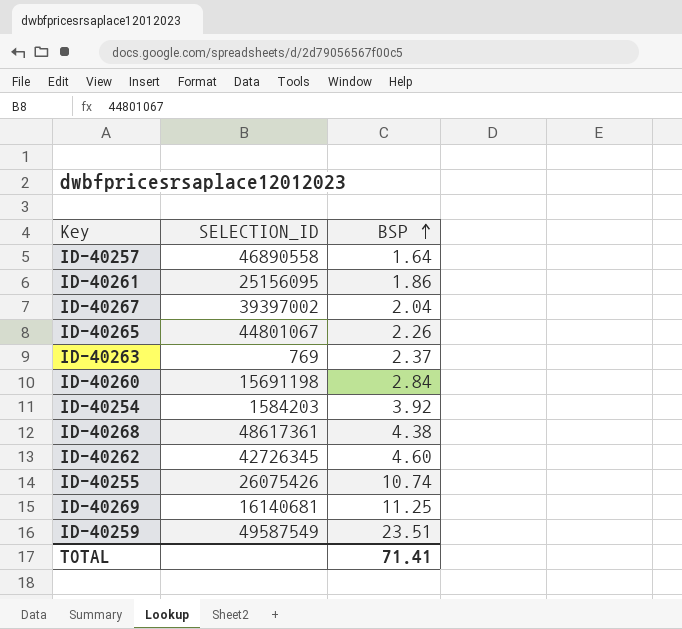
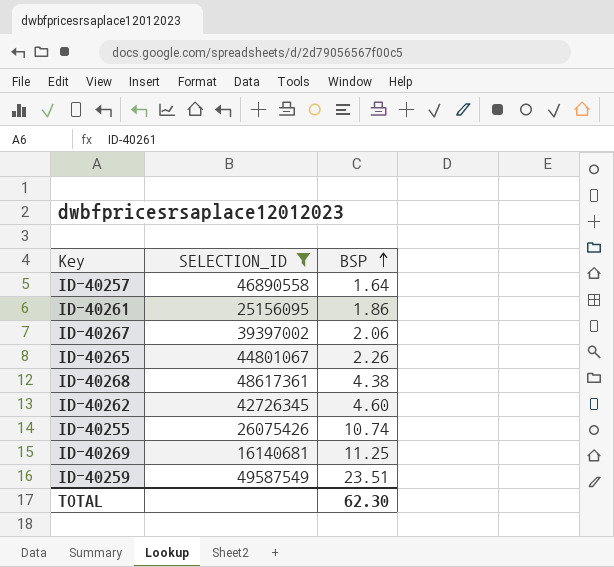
filter: none -> SELECTION_ID >= 16140681
ID-40267 | BSP: 2.04 -> 2.06
TOTAL | BSP: 71.41 -> 62.30

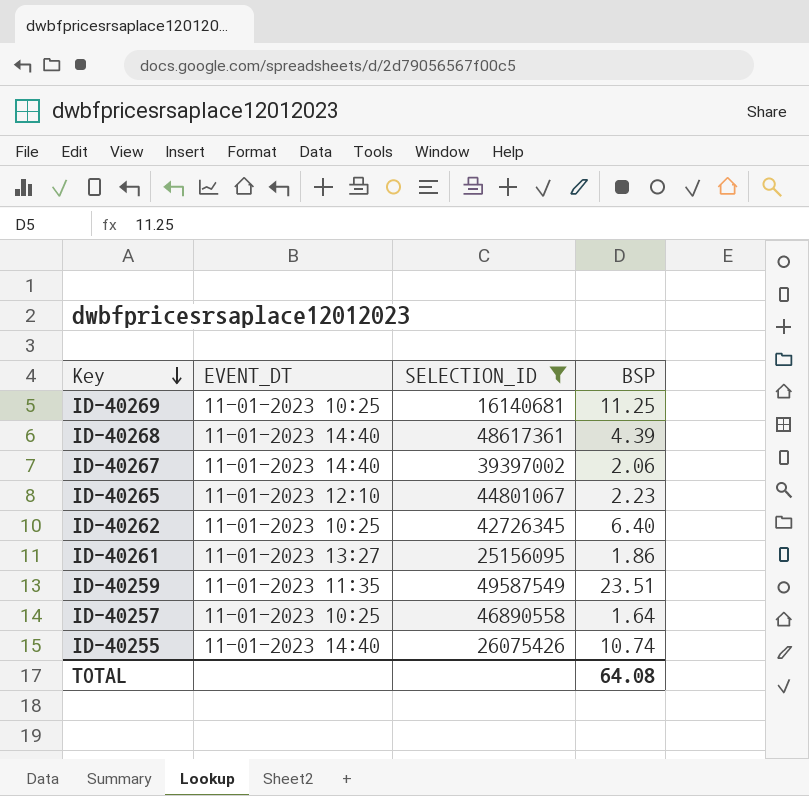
row order: BSP ascending -> Key descending
column EVENT_DT | position: none -> 2
ID-40268 | BSP: 4.38 -> 4.39
ID-40265 | BSP: 2.26 -> 2.23
ID-40262 | BSP: 4.60 -> 6.40
TOTAL | BSP: 62.30 -> 64.08

